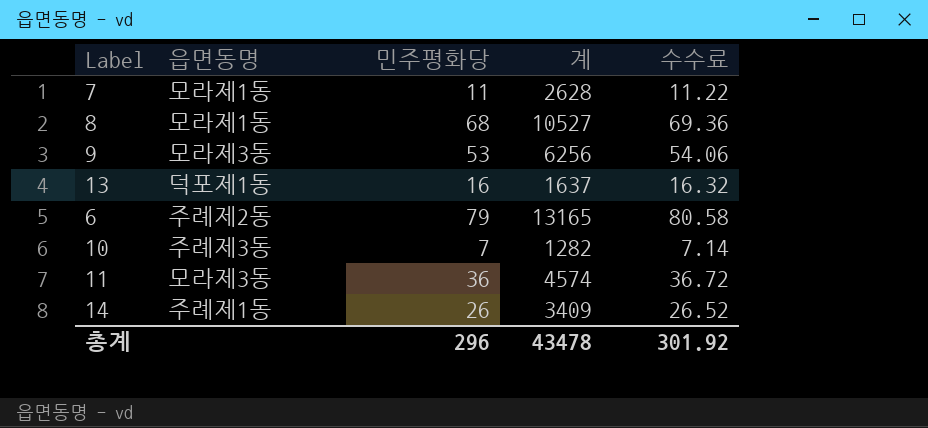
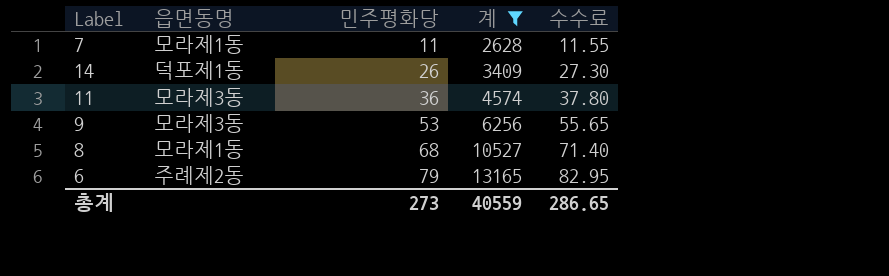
filter: none -> 계 >= 2628
row order: none -> 민주평화당 ascending
column 수수료 | formula: [민주평화당] * 1.02 -> [민주평화당] * 1.05
14 | 읍면동명: 주례제1동 -> 덕포제1동
총계 | 민주평화당: 296 -> 273
총계 | 계: 43478 -> 40559
총계 | 수수료: 301.92 -> 286.65

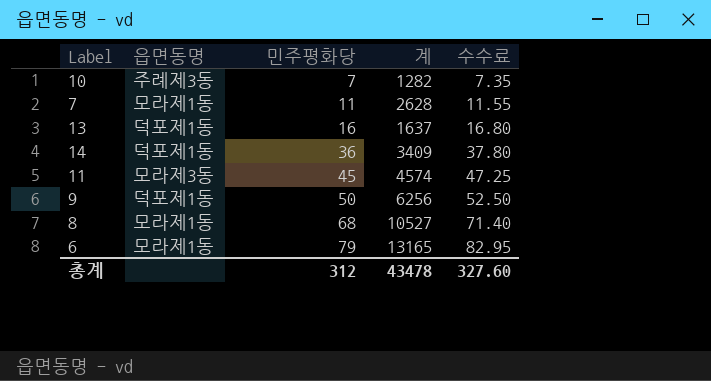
filter: 계 >= 2628 -> none
14 | 민주평화당: 26 -> 36
14 | 수수료: 27.30 -> 37.80
11 | 민주평화당: 36 -> 45
11 | 수수료: 37.80 -> 47.25
9 | 읍면동명: 모라제3동 -> 덕포제1동
9 | 민주평화당: 53 -> 50
9 | 수수료: 55.65 -> 52.50
6 | 읍면동명: 주례제2동 -> 모라제1동
총계 | 민주평화당: 273 -> 312
총계 | 계: 40559 -> 43478
총계 | 수수료: 286.65 -> 327.60

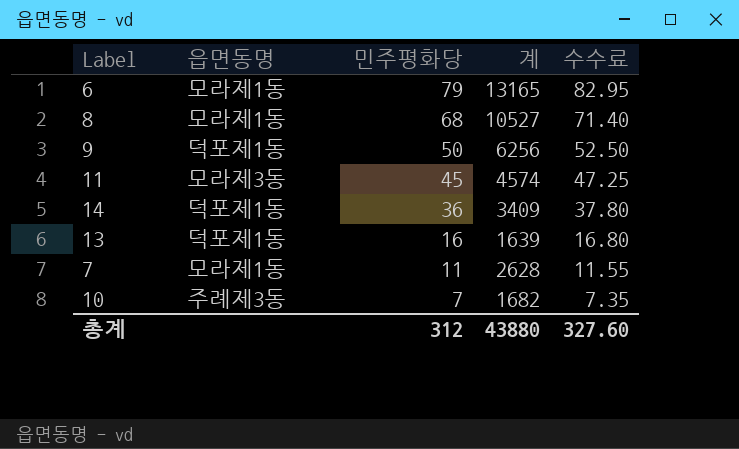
row order: 민주평화당 ascending -> 민주평화당 descending
13 | 계: 1637 -> 1639
10 | 계: 1282 -> 1682
총계 | 계: 43478 -> 43880

